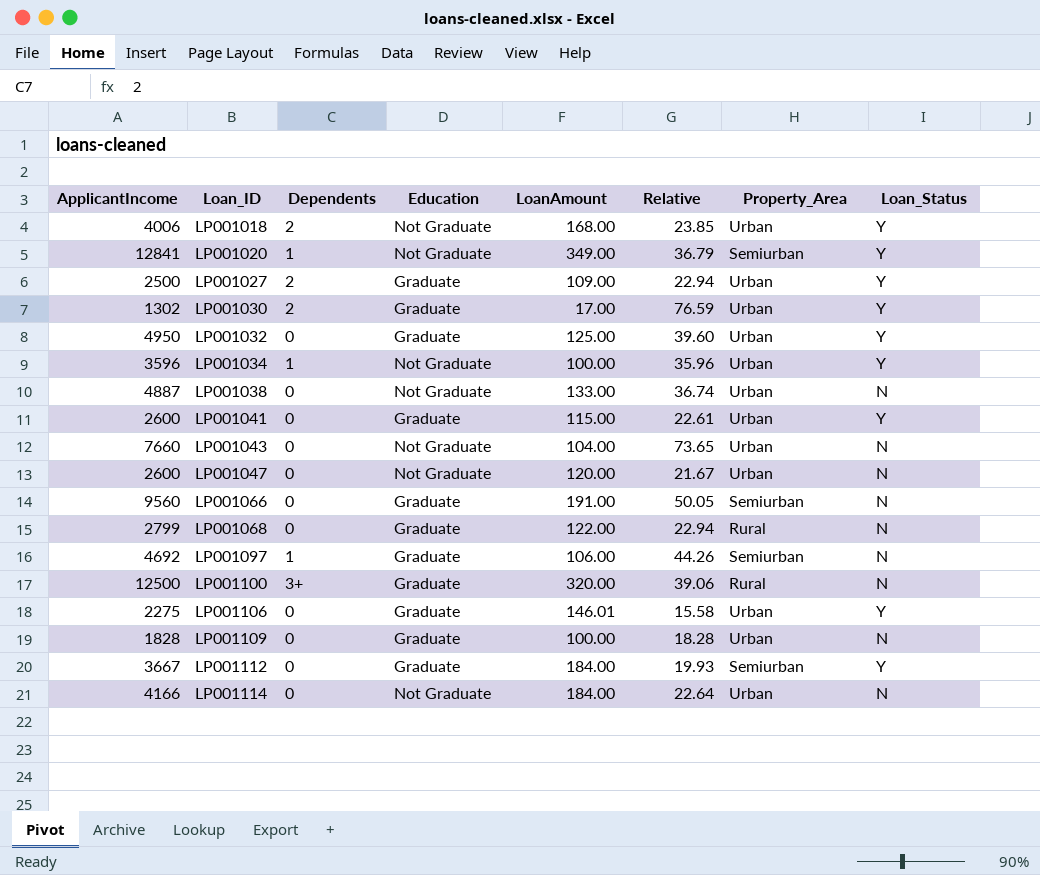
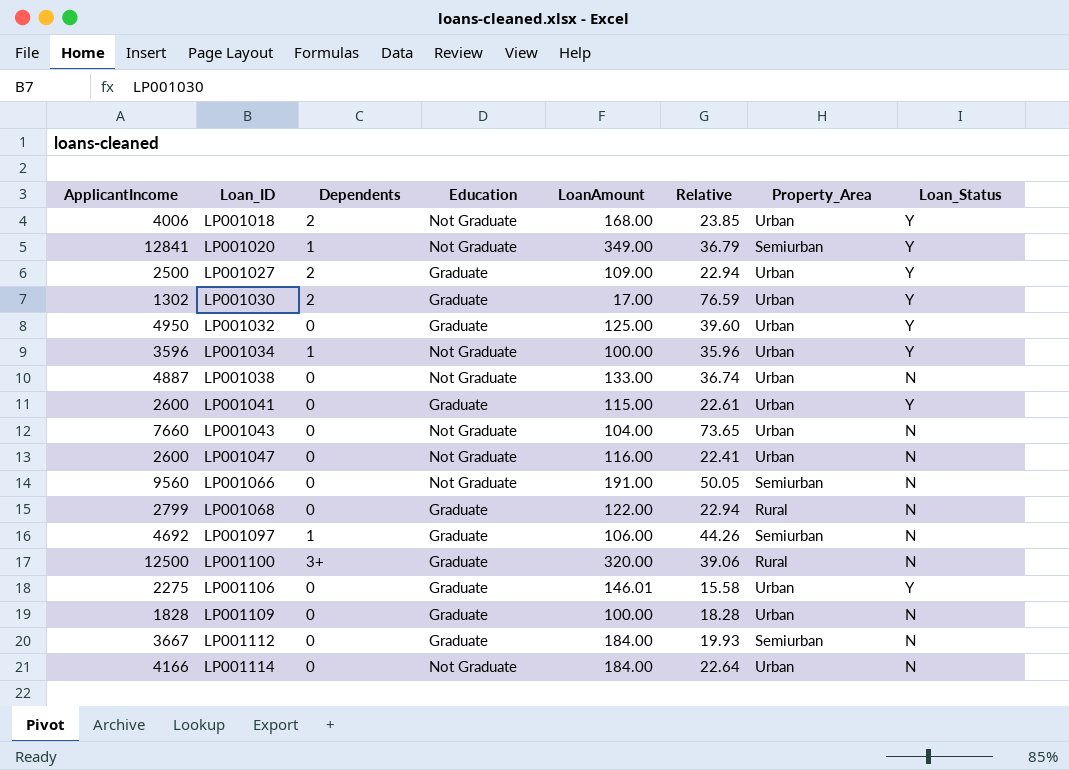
LP001047 | LoanAmount: 120.00 -> 116.00
LP001047 | Relative: 21.67 -> 22.41
LP001066 | Education: Graduate -> Not Graduate
LP001112 | Loan_Status: Y -> N

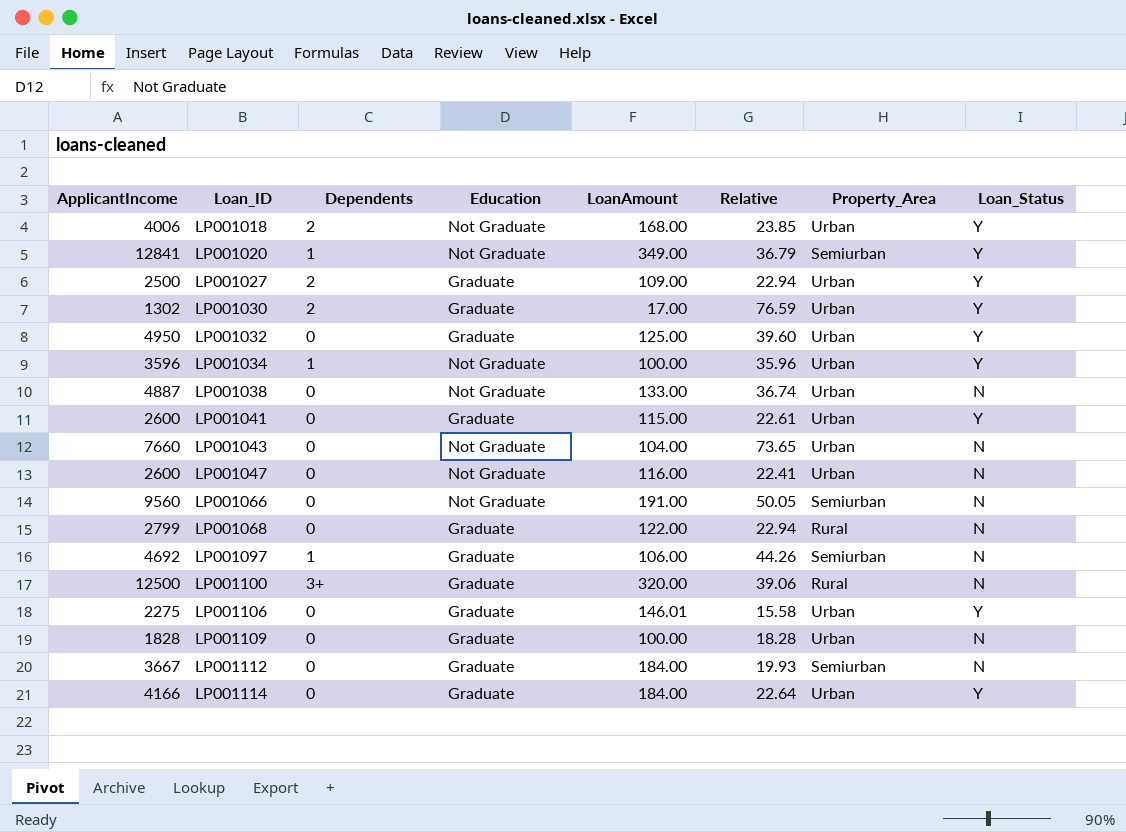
LP001114 | Education: Not Graduate -> Graduate
LP001114 | Loan_Status: N -> Y

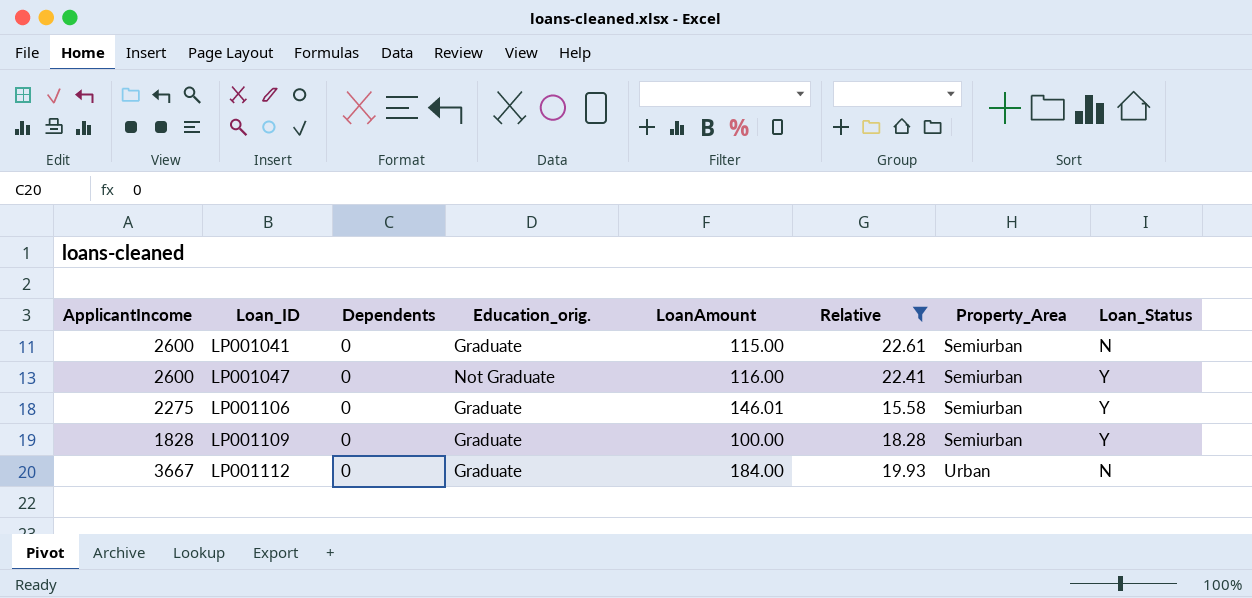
filter: none -> Relative <= 22.61
column name: Education -> Education_orig.
LP001041 | Property_Area: Urban -> Semiurban
LP001041 | Loan_Status: Y -> N
LP001047 | Property_Area: Urban -> Semiurban
LP001047 | Loan_Status: N -> Y
LP001106 | Property_Area: Urban -> Semiurban
LP001109 | Property_Area: Urban -> Semiurban
LP001109 | Loan_Status: N -> Y
LP001112 | Property_Area: Semiurban -> Urban

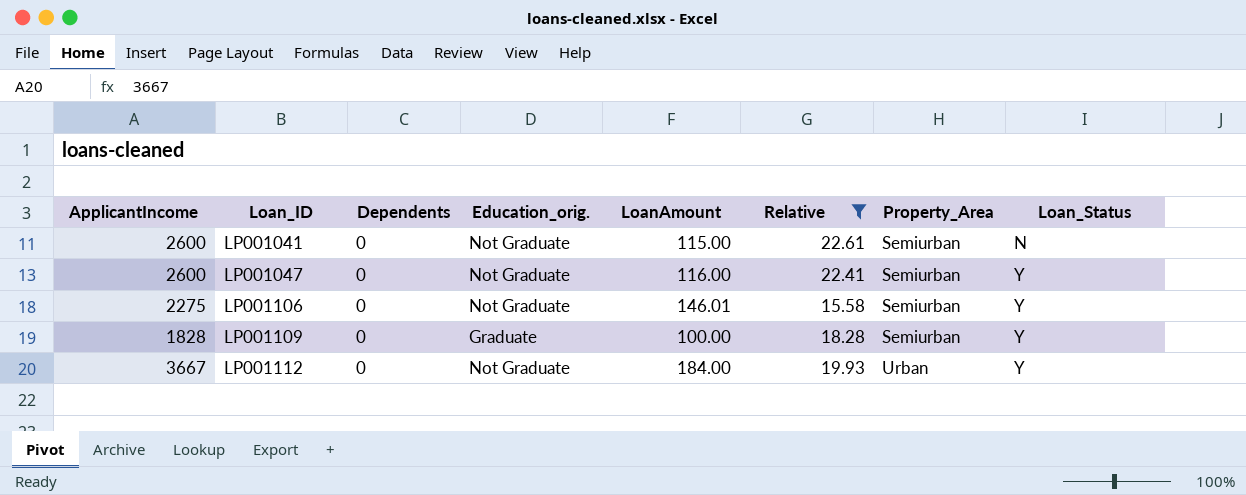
LP001041 | Education_orig.: Graduate -> Not Graduate
LP001106 | Education_orig.: Graduate -> Not Graduate
LP001112 | Education_orig.: Graduate -> Not Graduate
LP001112 | Loan_Status: N -> Y

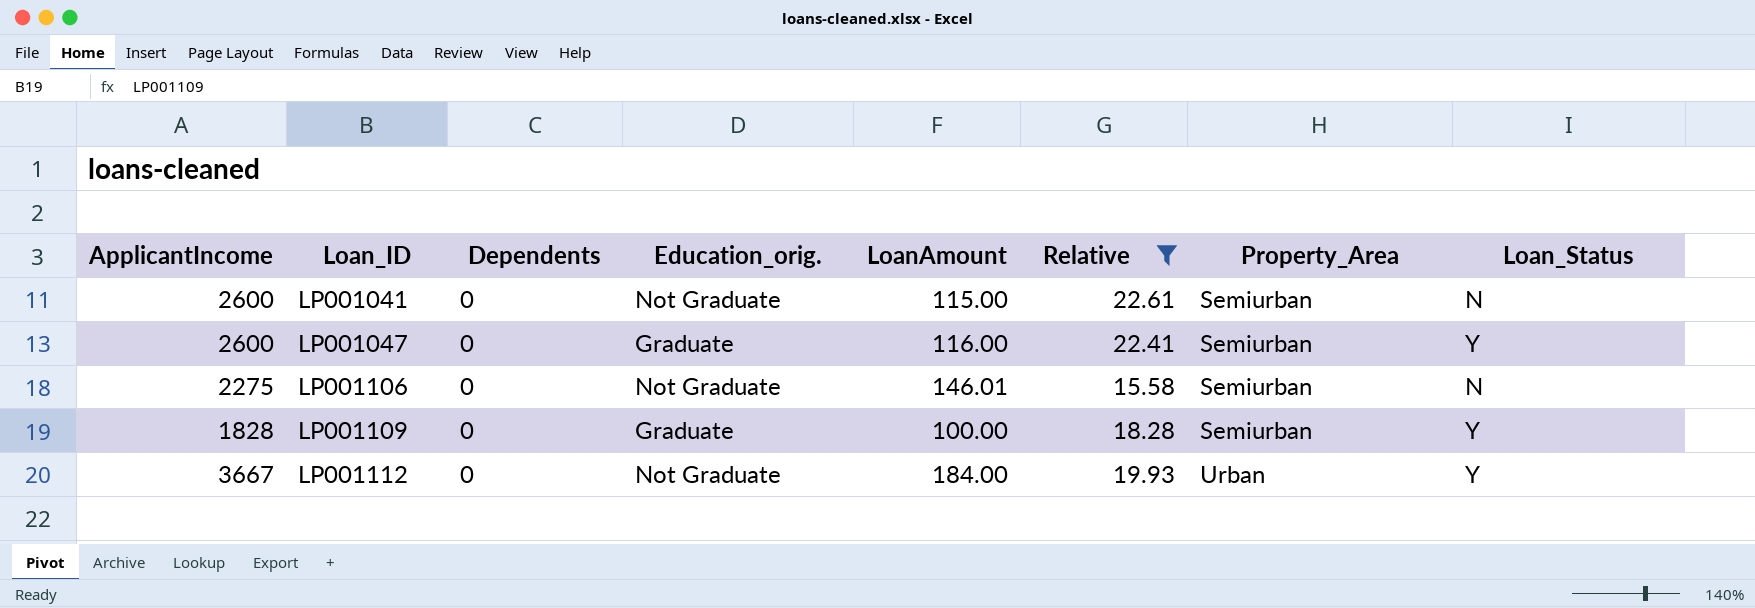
LP001047 | Education_orig.: Not Graduate -> Graduate
LP001106 | Loan_Status: Y -> N

